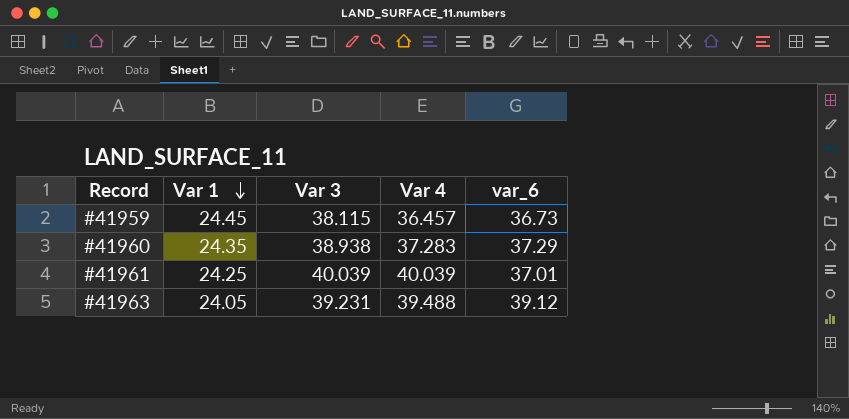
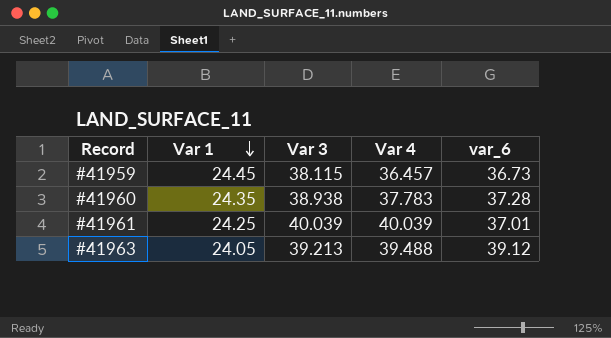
#41960 | Var 4: 37.283 -> 37.783
#41960 | var_6: 37.29 -> 37.28
#41963 | Var 3: 39.231 -> 39.213

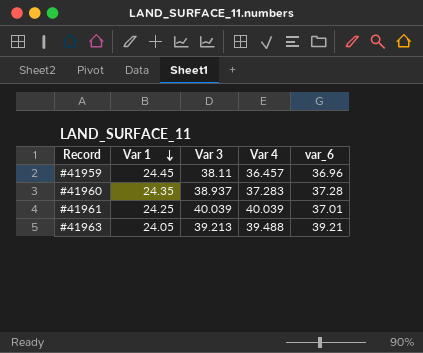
#41959 | Var 3: 38.115 -> 38.11
#41959 | var_6: 36.73 -> 36.96
#41960 | Var 3: 38.938 -> 38.937
#41960 | Var 4: 37.783 -> 37.283
#41963 | var_6: 39.12 -> 39.21

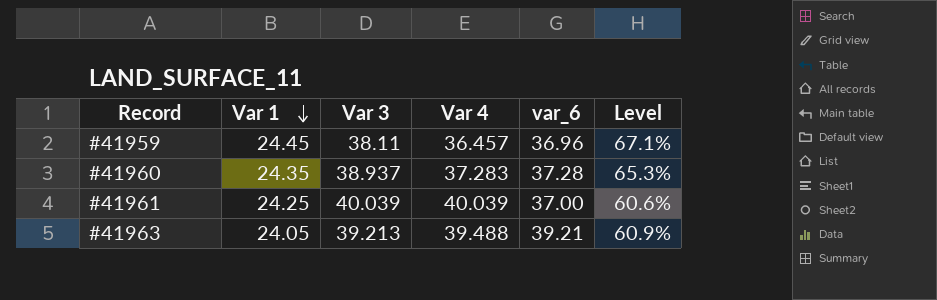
column Level | formula: none -> [Var 1] / [Var 4]
#41961 | var_6: 37.01 -> 37.00

